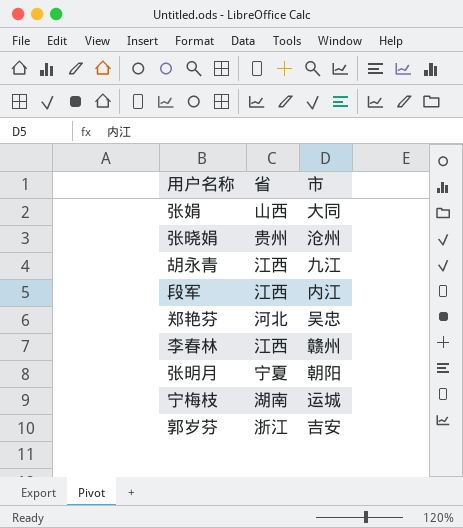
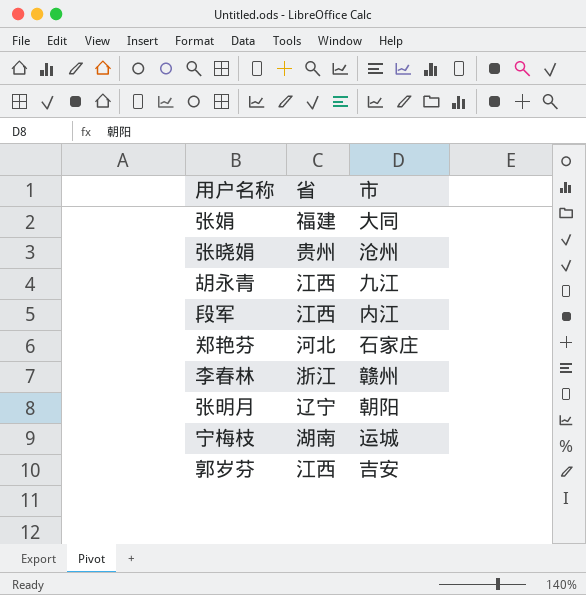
张娟 | 省: 山西 -> 福建
郑艳芬 | 市: 吴忠 -> 石家庄
李春林 | 省: 江西 -> 浙江
张明月 | 省: 宁夏 -> 辽宁
郭岁芬 | 省: 浙江 -> 江西

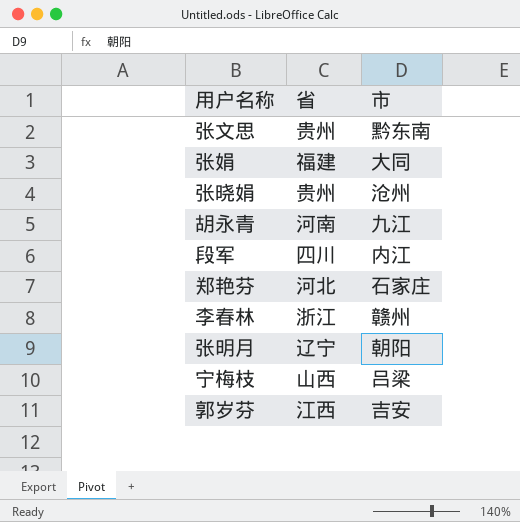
row 张文思: none -> 贵州 | 黔东南
胡永青 | 省: 江西 -> 河南
段军 | 省: 江西 -> 四川
宁梅枝 | 省: 湖南 -> 山西
宁梅枝 | 市: 运城 -> 吕梁

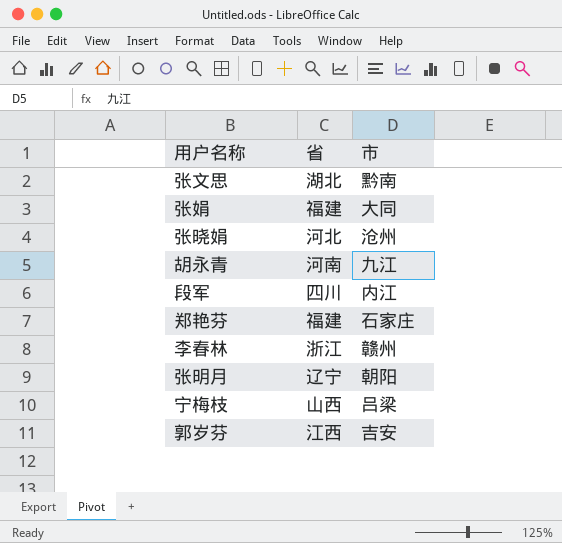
张文思 | 省: 贵州 -> 湖北
张文思 | 市: 黔东南 -> 黔南
张晓娟 | 省: 贵州 -> 河北
郑艳芬 | 省: 河北 -> 福建

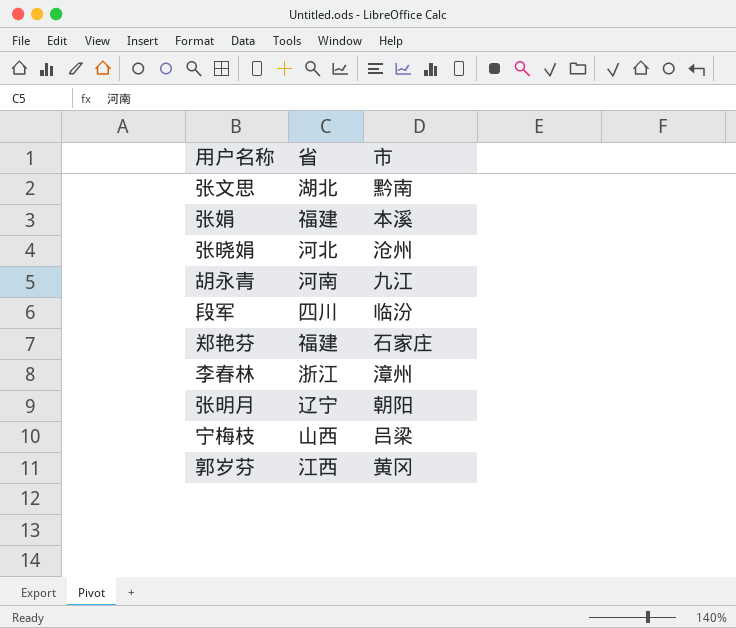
张娟 | 市: 大同 -> 本溪
段军 | 市: 内江 -> 临汾
李春林 | 市: 赣州 -> 漳州
郭岁芬 | 市: 吉安 -> 黄冈

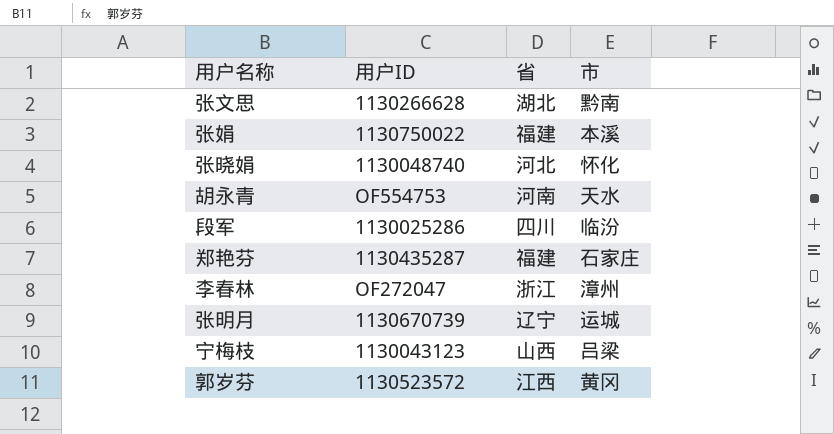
column 用户ID | position: none -> 2
张晓娟 | 市: 沧州 -> 怀化
胡永青 | 市: 九江 -> 天水
张明月 | 市: 朝阳 -> 运城

